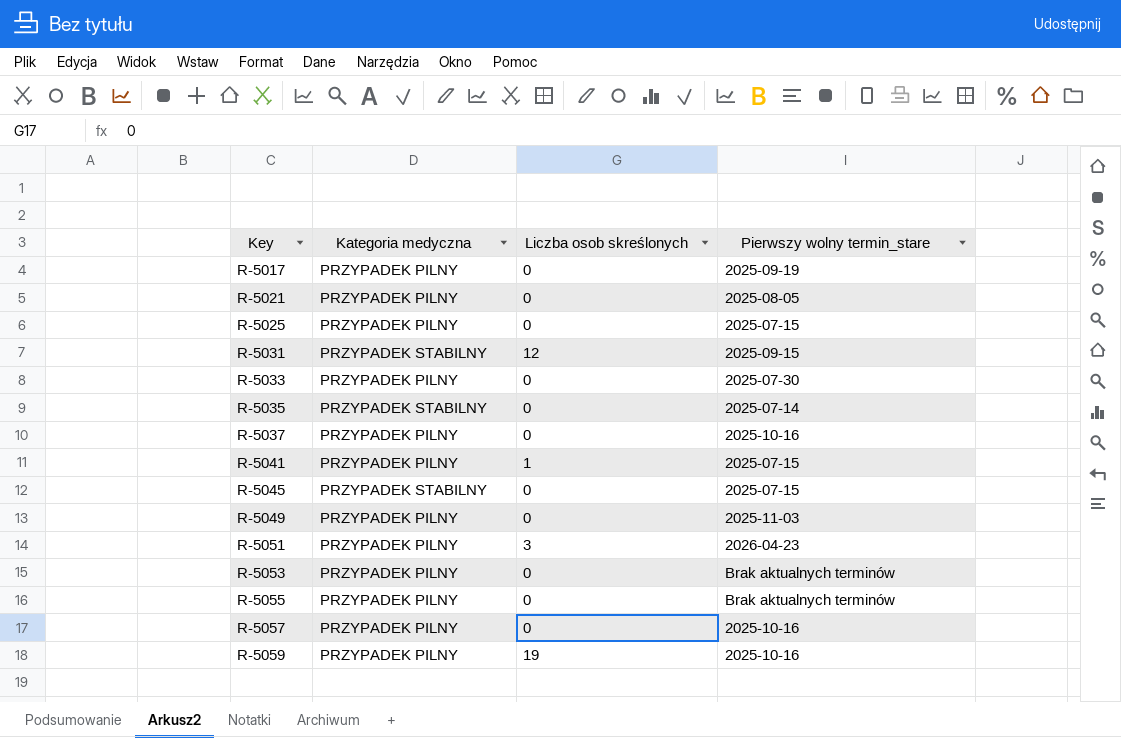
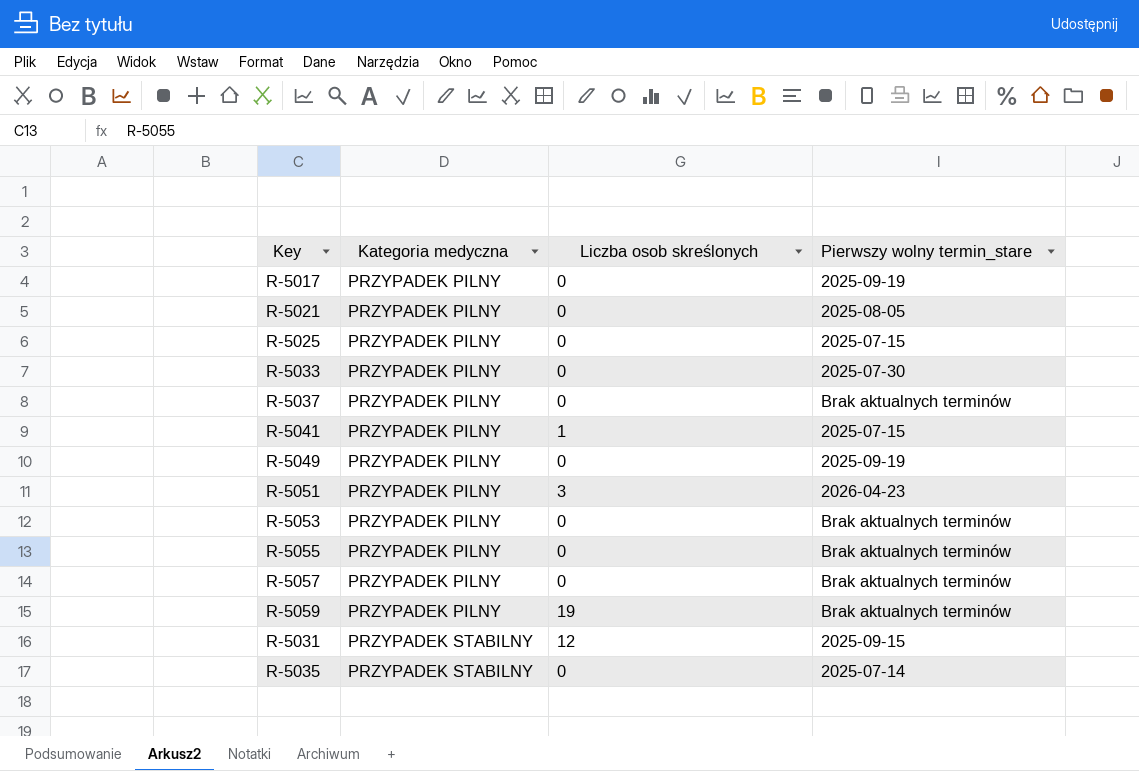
row order: Key ascending -> Kategoria medyczna ascending
row R-5045: PRZYPADEK STABILNY | 0 | 2025-07-15 -> none
R-5037 | Pierwszy wolny termin_stare: 2025-10-16 -> Brak aktualnych terminów
R-5049 | Pierwszy wolny termin_stare: 2025-11-03 -> 2025-09-19
R-5057 | Pierwszy wolny termin_stare: 2025-10-16 -> Brak aktualnych terminów
R-5059 | Pierwszy wolny termin_stare: 2025-10-16 -> Brak aktualnych terminów

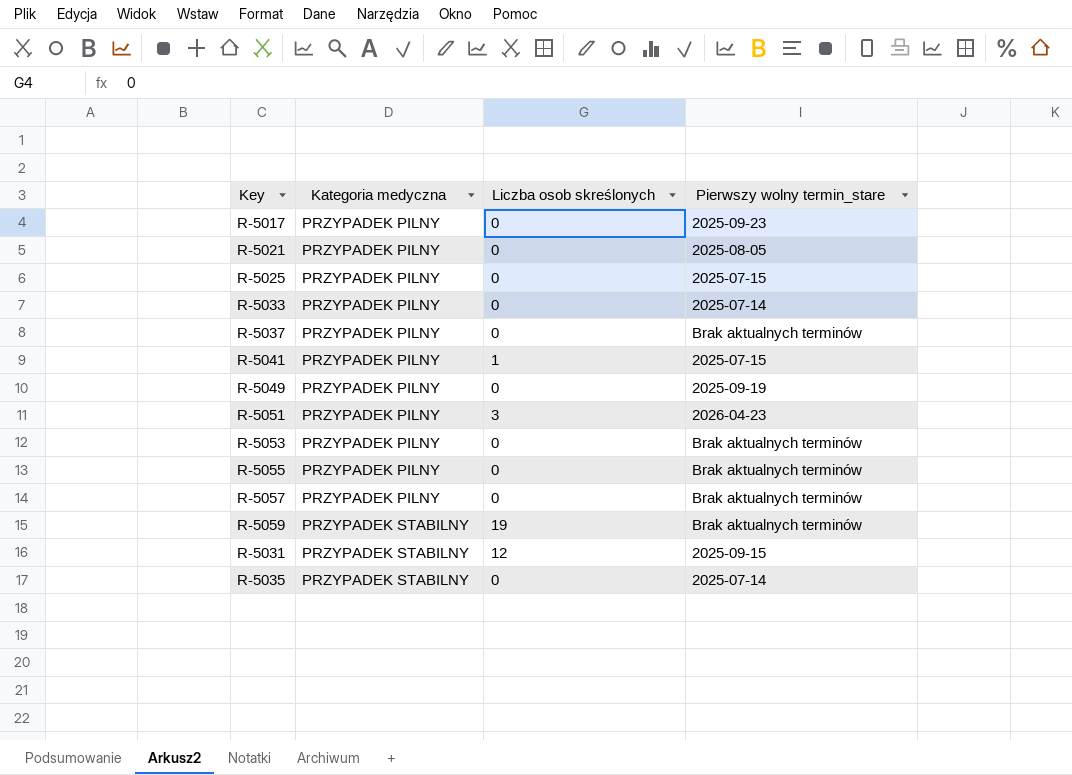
R-5017 | Pierwszy wolny termin_stare: 2025-09-19 -> 2025-09-23
R-5033 | Pierwszy wolny termin_stare: 2025-07-30 -> 2025-07-14
R-5059 | Kategoria medyczna: PRZYPADEK PILNY -> PRZYPADEK STABILNY

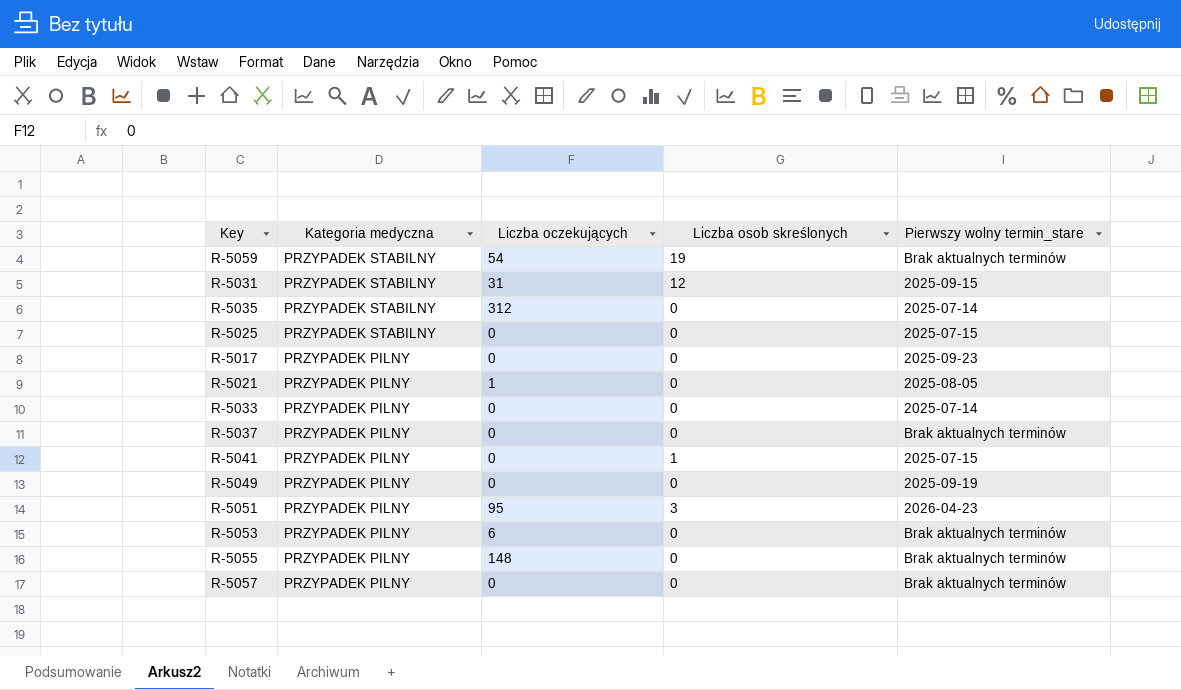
row order: Kategoria medyczna ascending -> Kategoria medyczna descending
column Liczba oczekujących | position: none -> 3
R-5025 | Kategoria medyczna: PRZYPADEK PILNY -> PRZYPADEK STABILNY

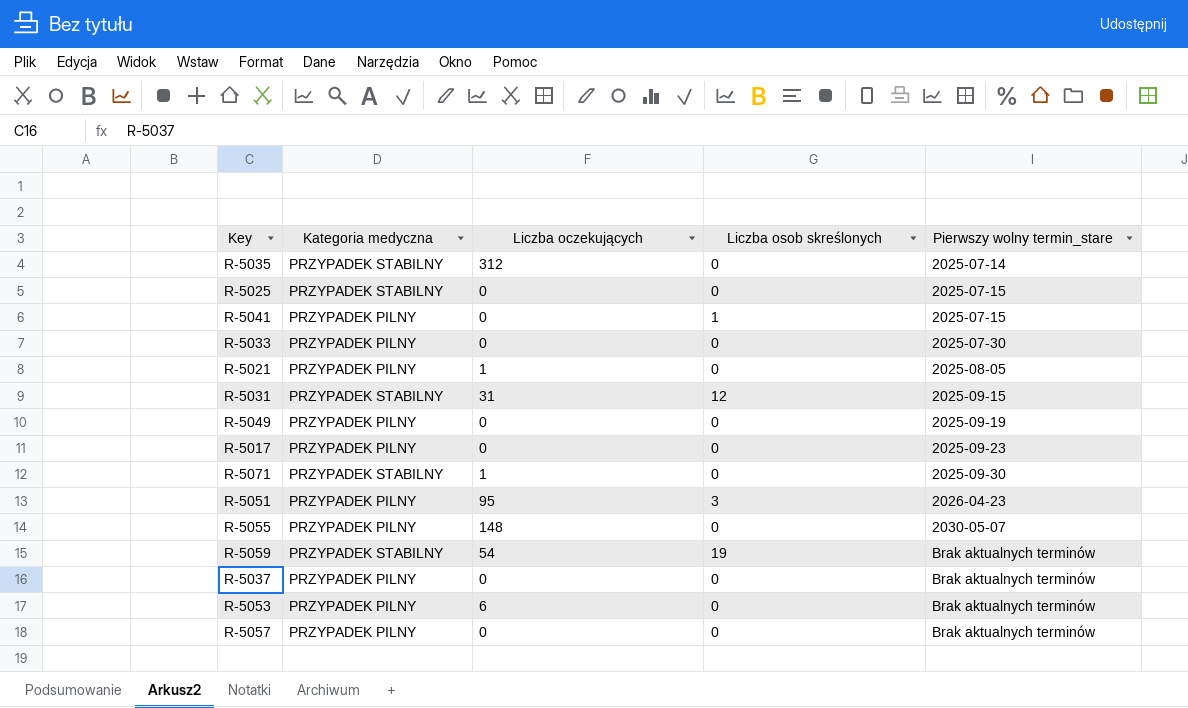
row order: Kategoria medyczna descending -> Pierwszy wolny termin_stare ascending
R-5033 | Pierwszy wolny termin_stare: 2025-07-14 -> 2025-07-30
row R-5071: none -> PRZYPADEK STABILNY | 1 | 0 | 2025-09-30
R-5055 | Pierwszy wolny termin_stare: Brak aktualnych terminów -> 2030-05-07

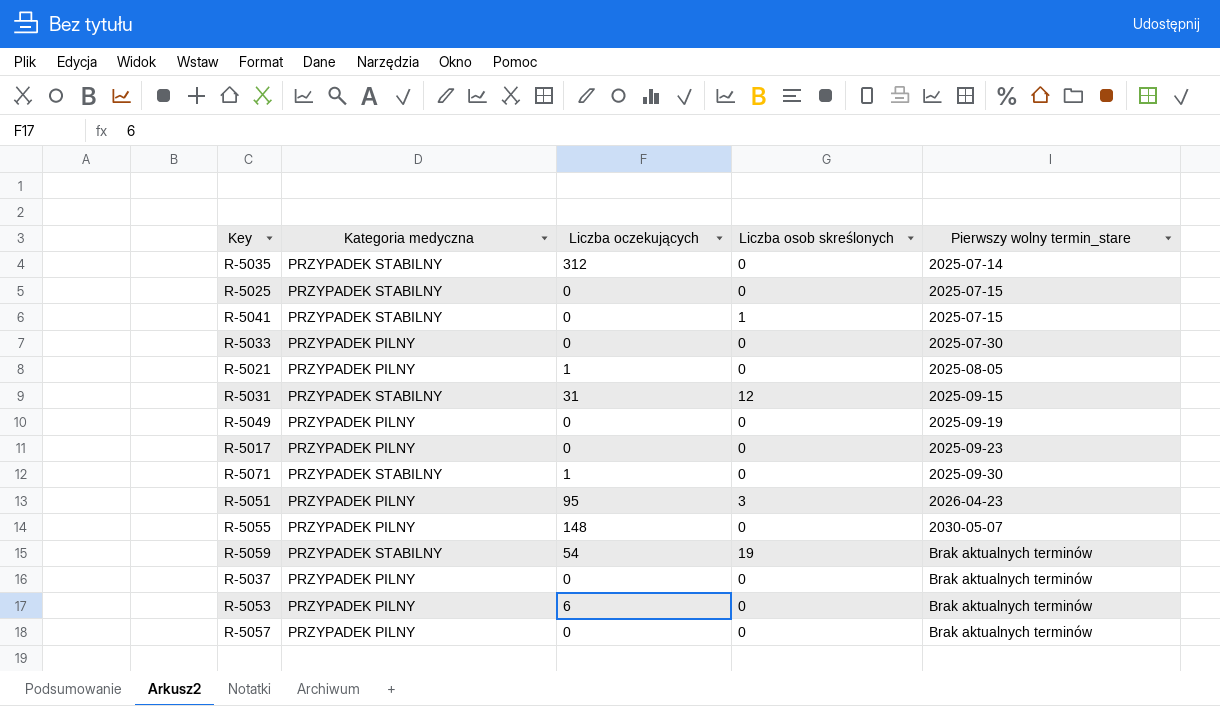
R-5041 | Kategoria medyczna: PRZYPADEK PILNY -> PRZYPADEK STABILNY

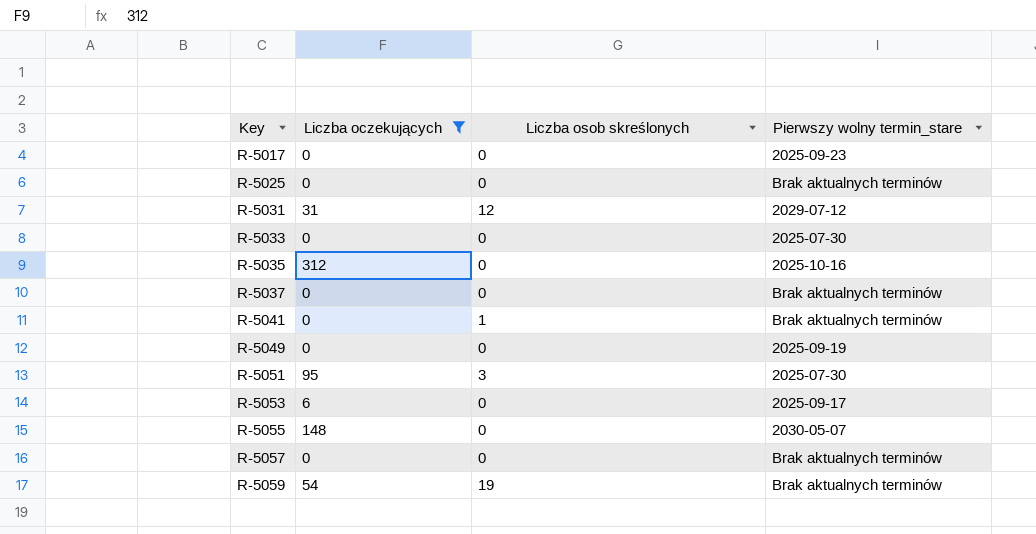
filter: none -> Liczba oczekujących != 1
row order: Pierwszy wolny termin_stare ascending -> Key ascending
column Kategoria medyczna | position: 2 -> none
R-5025 | Pierwszy wolny termin_stare: 2025-07-15 -> Brak aktualnych terminów
R-5031 | Pierwszy wolny termin_stare: 2025-09-15 -> 2029-07-12
R-5035 | Pierwszy wolny termin_stare: 2025-07-14 -> 2025-10-16
R-5041 | Pierwszy wolny termin_stare: 2025-07-15 -> Brak aktualnych terminów
R-5051 | Pierwszy wolny termin_stare: 2026-04-23 -> 2025-07-30
R-5053 | Pierwszy wolny termin_stare: Brak aktualnych terminów -> 2025-09-17

